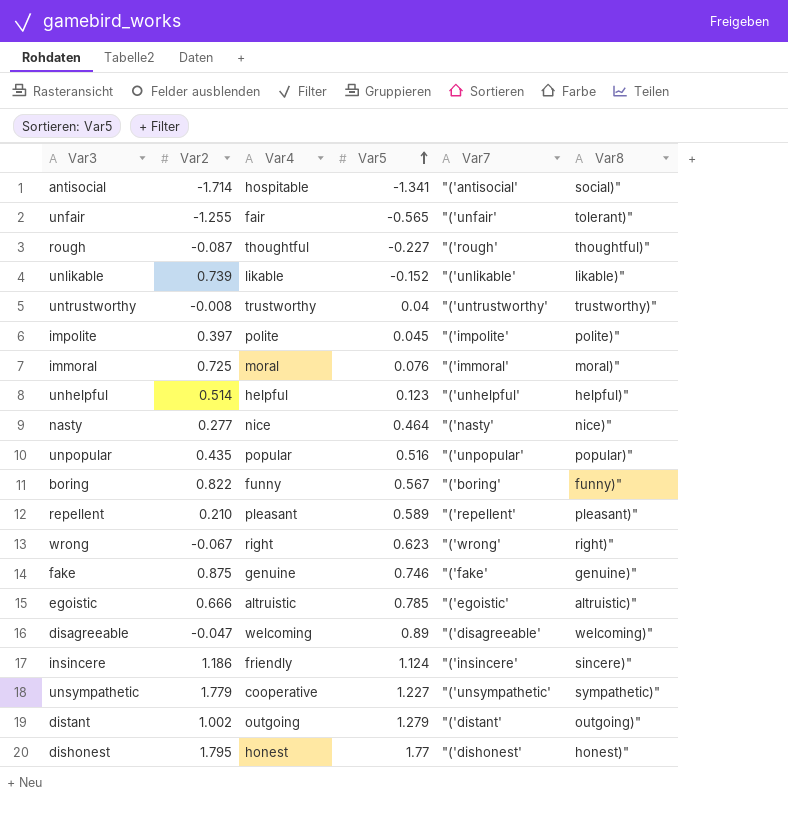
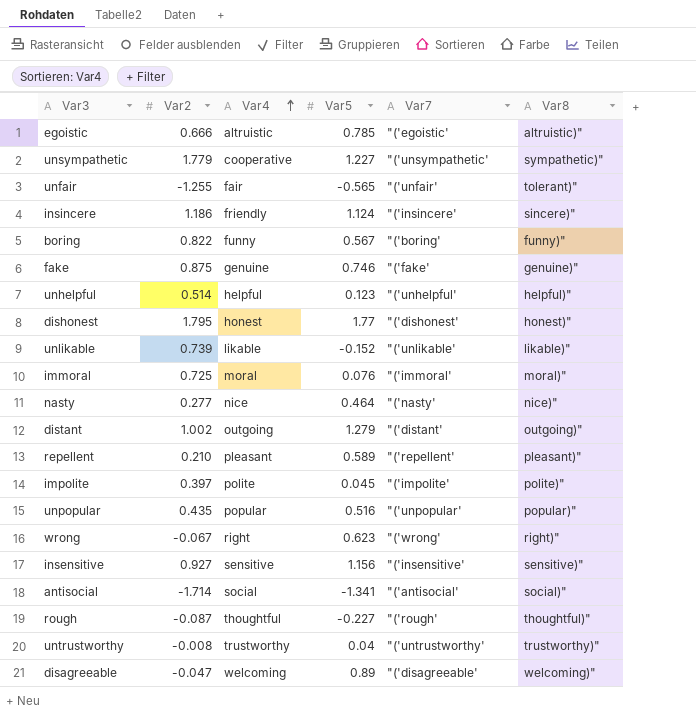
row order: Var5 ascending -> Var4 ascending
row insensitive: none -> 0.927 | sensitive | 1.156 | "('insensitive' | sensitive)"
antisocial | Var4: hospitable -> social

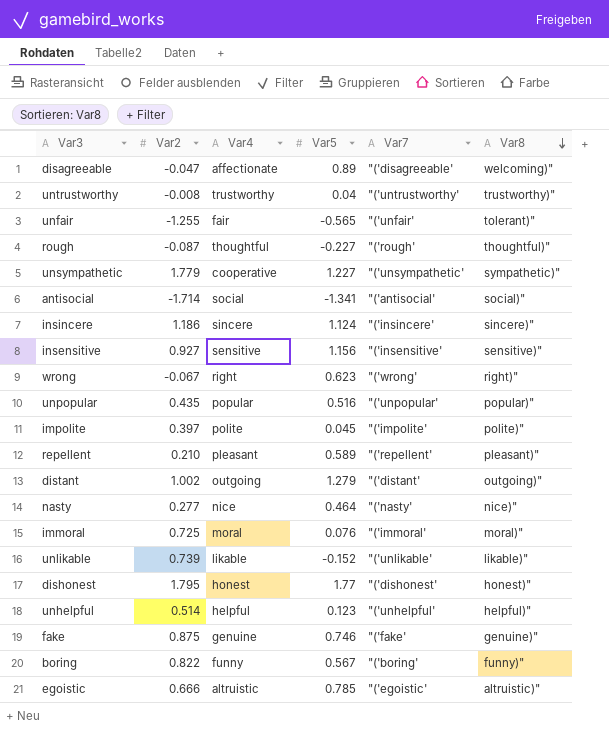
row order: Var4 ascending -> Var8 descending
disagreeable | Var4: welcoming -> affectionate
insincere | Var4: friendly -> sincere

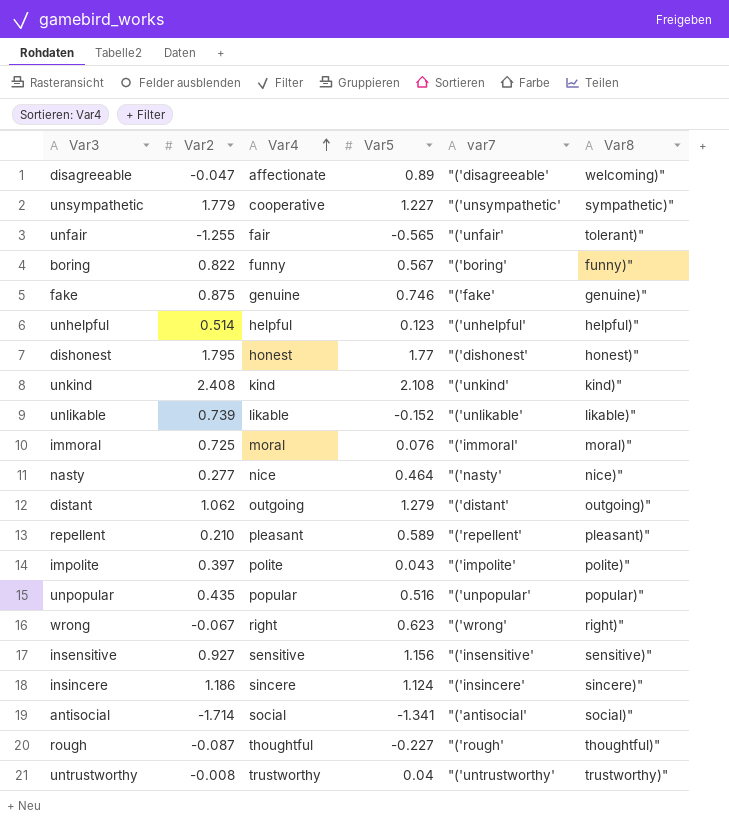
row order: Var8 descending -> Var4 ascending
column name: Var7 -> var7
row egoistic: 0.666 | altruistic | 0.785 | "('egoistic' | altruistic)" -> none
row unkind: none -> 2.408 | kind | 2.108 | "('unkind' | kind)"
distant | Var2: 1.002 -> 1.062
impolite | Var5: 0.045 -> 0.043

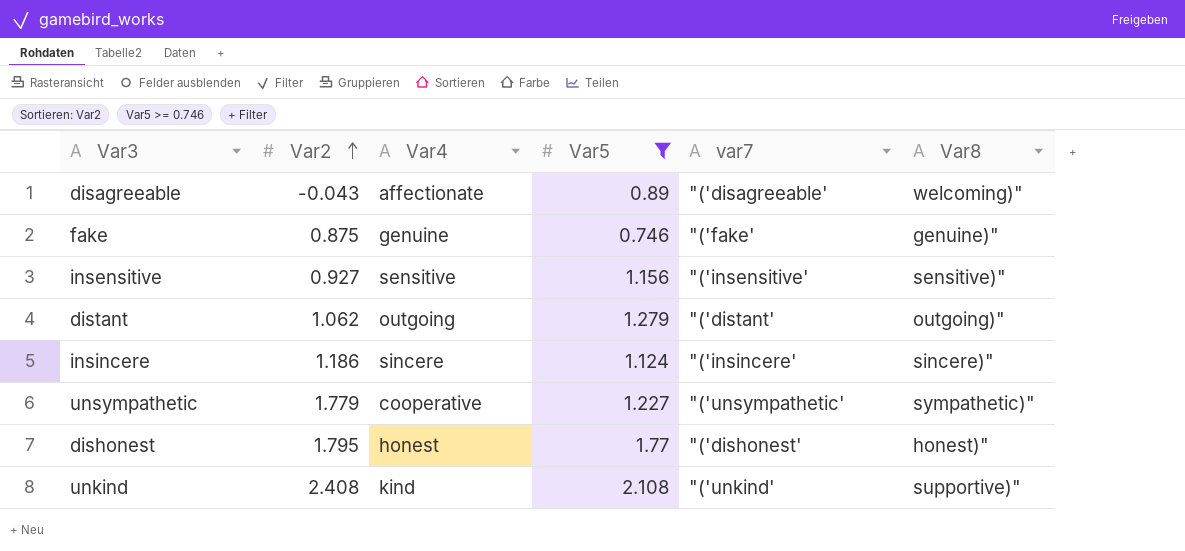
filter: none -> Var5 >= 0.746
row order: Var4 ascending -> Var2 ascending
disagreeable | Var2: -0.047 -> -0.043
unkind | Var8: kind)" -> supportive)"

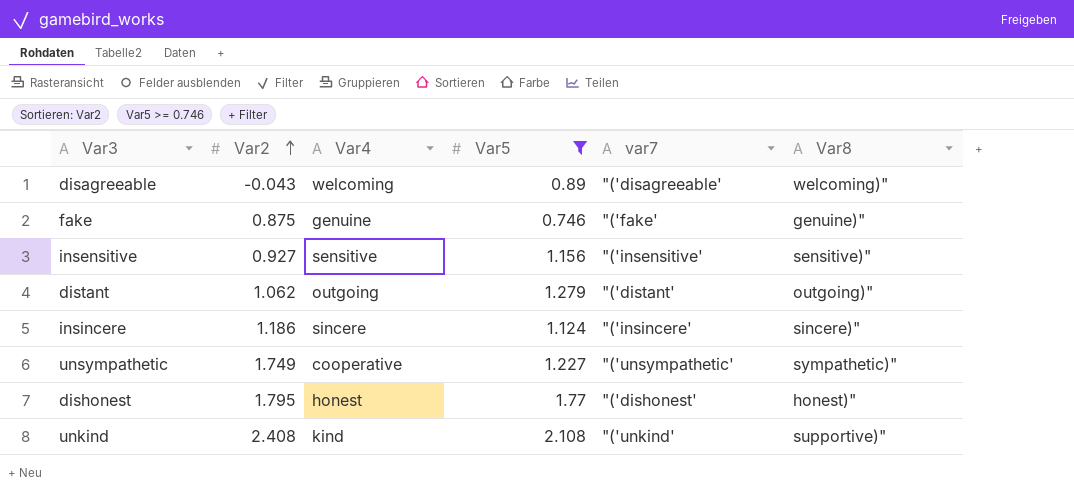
disagreeable | Var4: affectionate -> welcoming
unsympathetic | Var2: 1.779 -> 1.749

